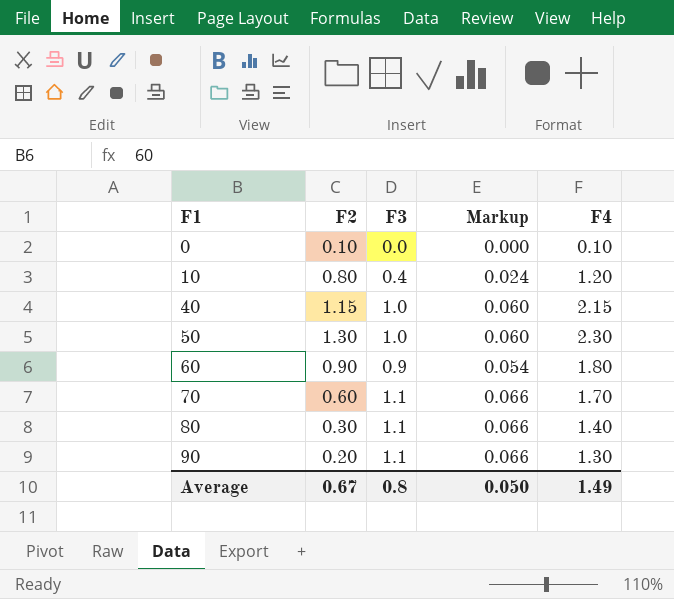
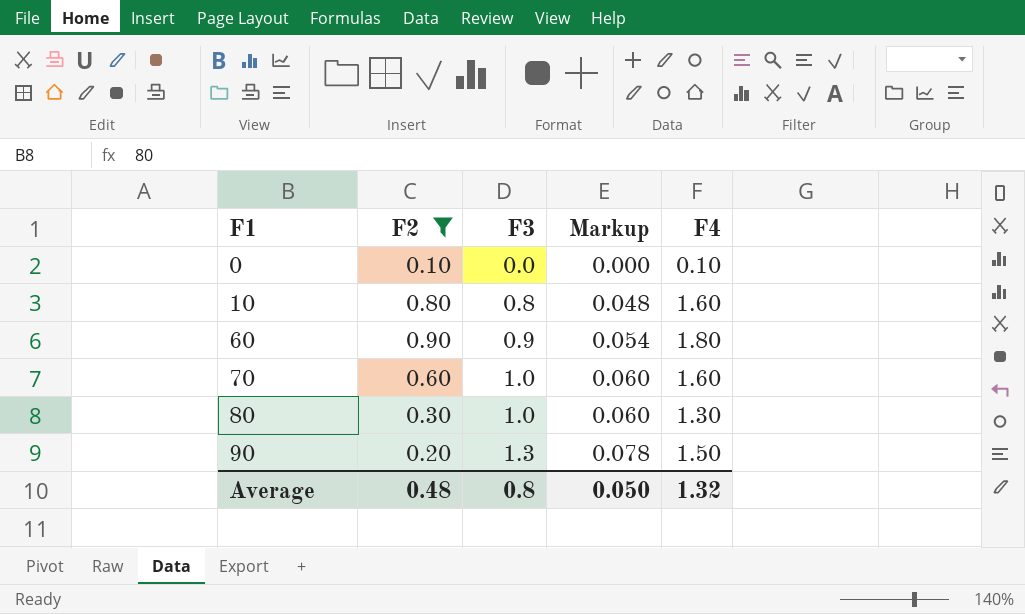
filter: none -> F2 <= 0.90
10 | F3: 0.4 -> 0.8
10 | Markup: 0.024 -> 0.048
10 | F4: 1.20 -> 1.60
70 | F3: 1.1 -> 1.0
70 | Markup: 0.066 -> 0.060
70 | F4: 1.70 -> 1.60
80 | F3: 1.1 -> 1.0
80 | Markup: 0.066 -> 0.060
80 | F4: 1.40 -> 1.30
90 | F3: 1.1 -> 1.3
90 | Markup: 0.066 -> 0.078
90 | F4: 1.30 -> 1.50
Average | F2: 0.67 -> 0.48
Average | F4: 1.49 -> 1.32

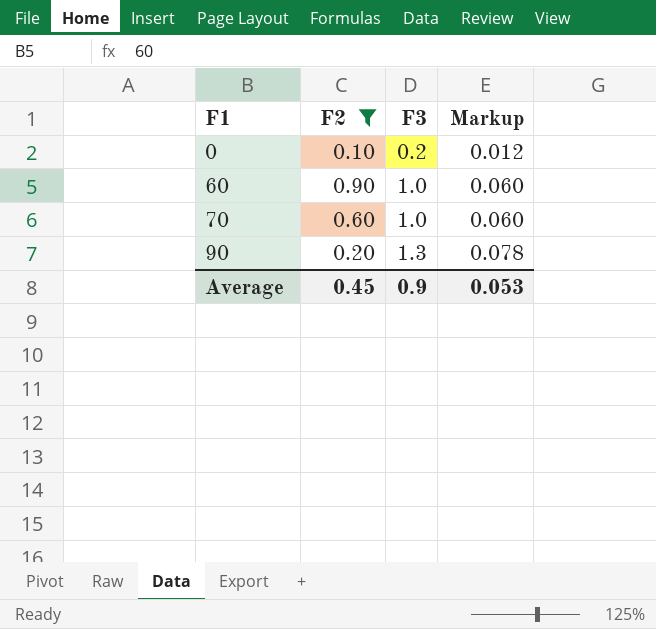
column F4 | formula: [F2] + [F3] -> none
row 10: 0.80 | 0.8 | 0.048 | 1.60 -> none
row 80: 0.30 | 1.0 | 0.060 | 1.30 -> none
0 | F3: 0.0 -> 0.2
0 | Markup: 0.000 -> 0.012
60 | F3: 0.9 -> 1.0
60 | Markup: 0.054 -> 0.060
Average | F2: 0.48 -> 0.45
Average | F3: 0.8 -> 0.9
Average | Markup: 0.050 -> 0.053

